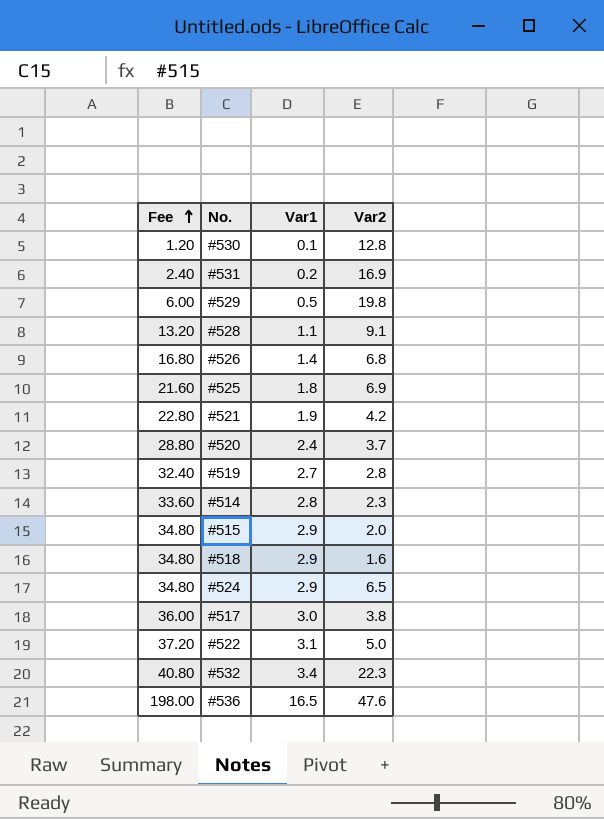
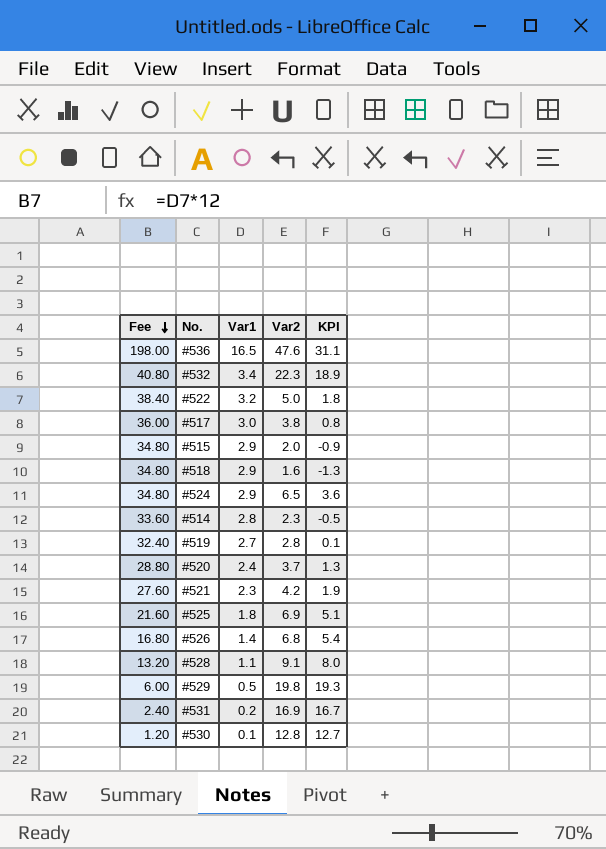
row order: Fee ascending -> Fee descending
column KPI | formula: none -> [Var2] - [Var1]
#522 | Fee: 37.20 -> 38.40
#522 | Var1: 3.1 -> 3.2
#521 | Fee: 22.80 -> 27.60
#521 | Var1: 1.9 -> 2.3

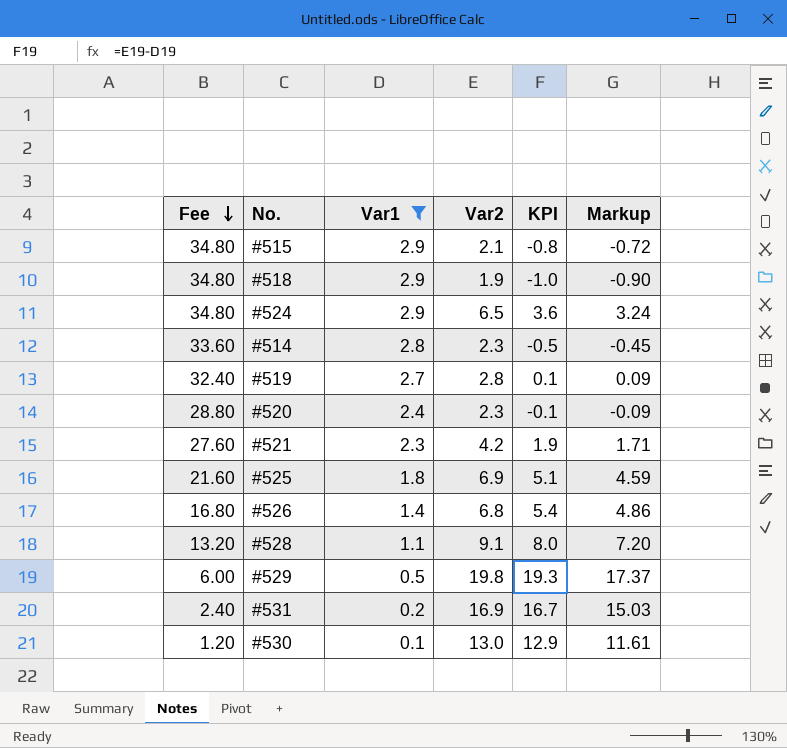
filter: none -> Var1 <= 2.9
column Markup | formula: none -> [KPI] * 0.9
#515 | Var2: 2.0 -> 2.1
#515 | KPI: -0.9 -> -0.8
#518 | Var2: 1.6 -> 1.9
#518 | KPI: -1.3 -> -1.0
#520 | Var2: 3.7 -> 2.3
#520 | KPI: 1.3 -> -0.1
#530 | Var2: 12.8 -> 13.0
#530 | KPI: 12.7 -> 12.9

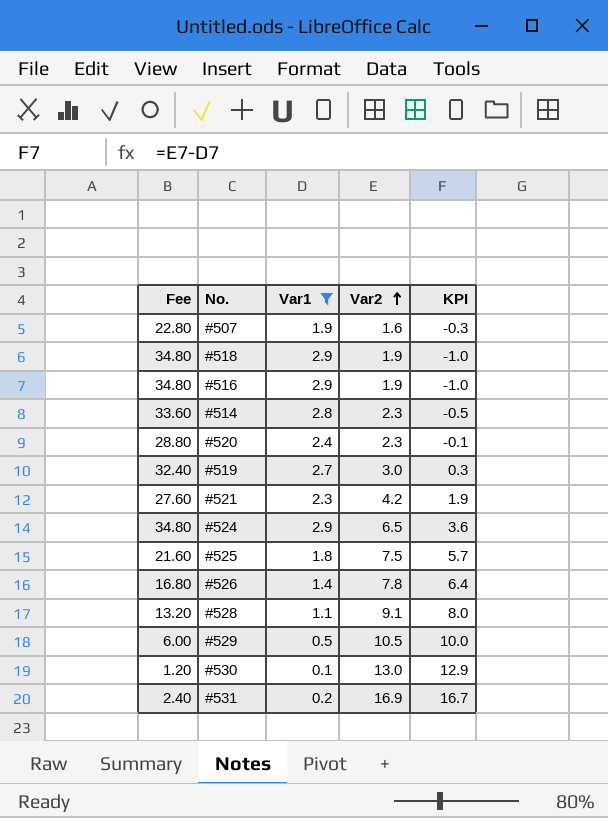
row order: Fee descending -> Var2 ascending
column Markup | formula: [KPI] * 0.9 -> none
row #515: 34.80 | 2.9 | 2.1 | -0.8 | -0.72 -> none
row #507: none -> 22.80 | 1.9 | 1.6 | -0.3
row #516: none -> 34.80 | 2.9 | 1.9 | -1.0
#519 | Var2: 2.8 -> 3.0
#519 | KPI: 0.1 -> 0.3
#525 | Var2: 6.9 -> 7.5
#525 | KPI: 5.1 -> 5.7
#526 | Var2: 6.8 -> 7.8
#526 | KPI: 5.4 -> 6.4
#529 | Var2: 19.8 -> 10.5
#529 | KPI: 19.3 -> 10.0

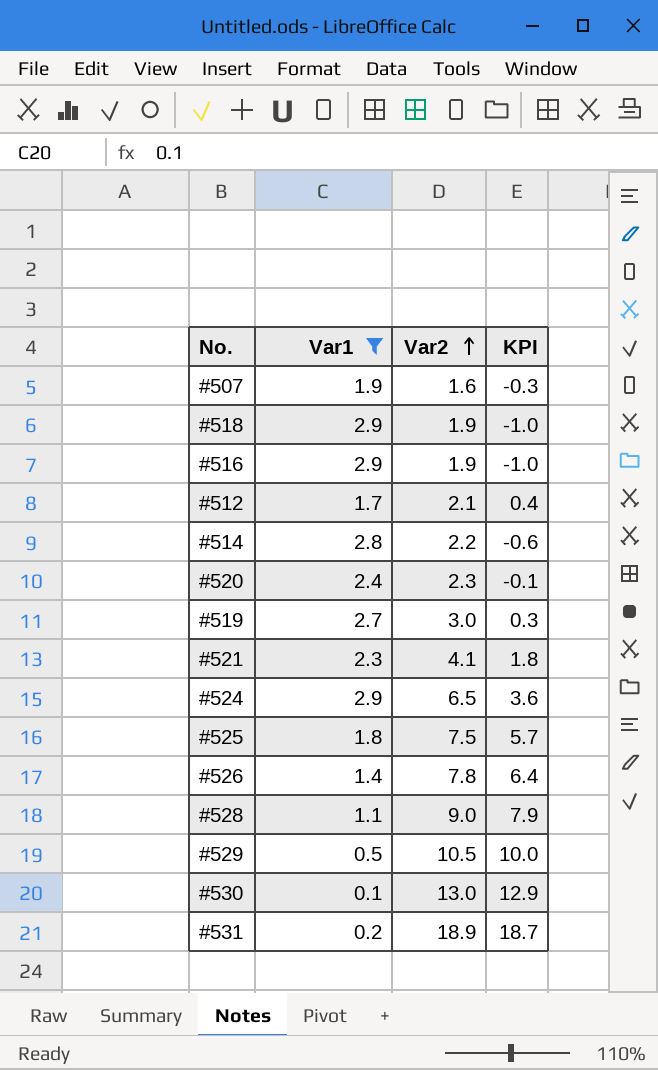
column Fee | formula: [Var1] * 12 -> none
row #512: none -> 1.7 | 2.1 | 0.4
#514 | Var2: 2.3 -> 2.2
#514 | KPI: -0.5 -> -0.6
#521 | Var2: 4.2 -> 4.1
#521 | KPI: 1.9 -> 1.8
#528 | Var2: 9.1 -> 9.0
#528 | KPI: 8.0 -> 7.9
#531 | Var2: 16.9 -> 18.9
#531 | KPI: 16.7 -> 18.7

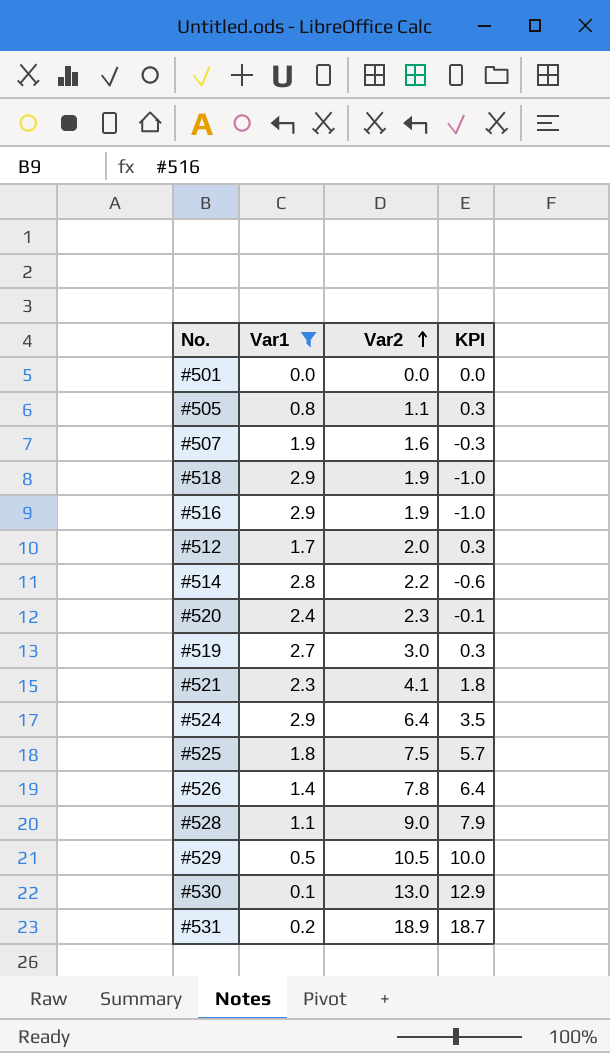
row #501: none -> 0.0 | 0.0 | 0.0
row #505: none -> 0.8 | 1.1 | 0.3
#512 | Var2: 2.1 -> 2.0
#512 | KPI: 0.4 -> 0.3
#524 | Var2: 6.5 -> 6.4
#524 | KPI: 3.6 -> 3.5

